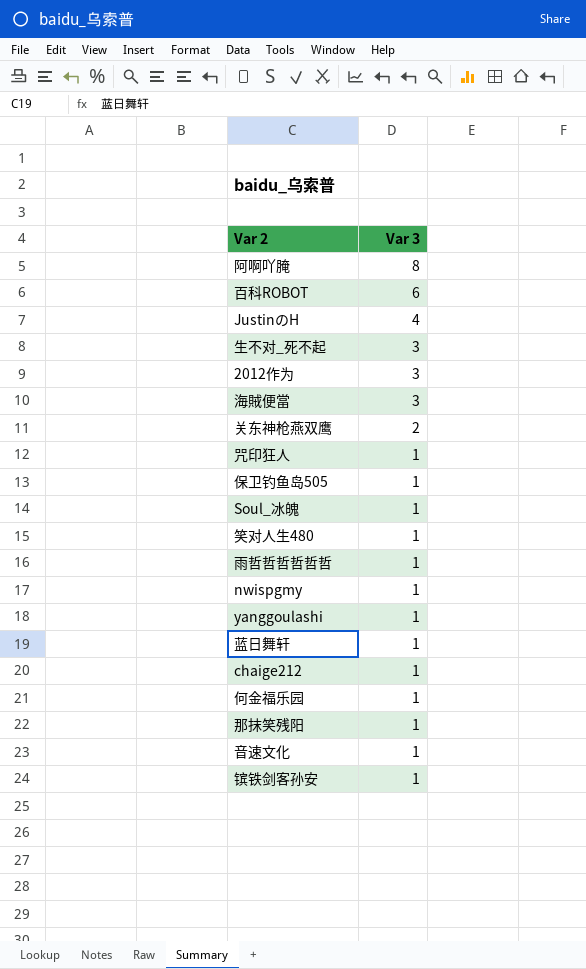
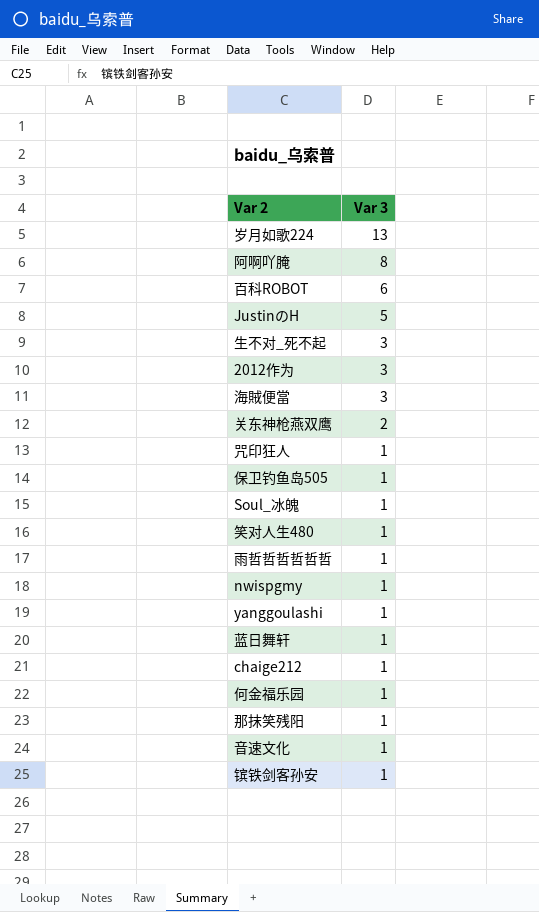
row 岁月如歌224: none -> 13
JustinのH | Var 3: 4 -> 5

